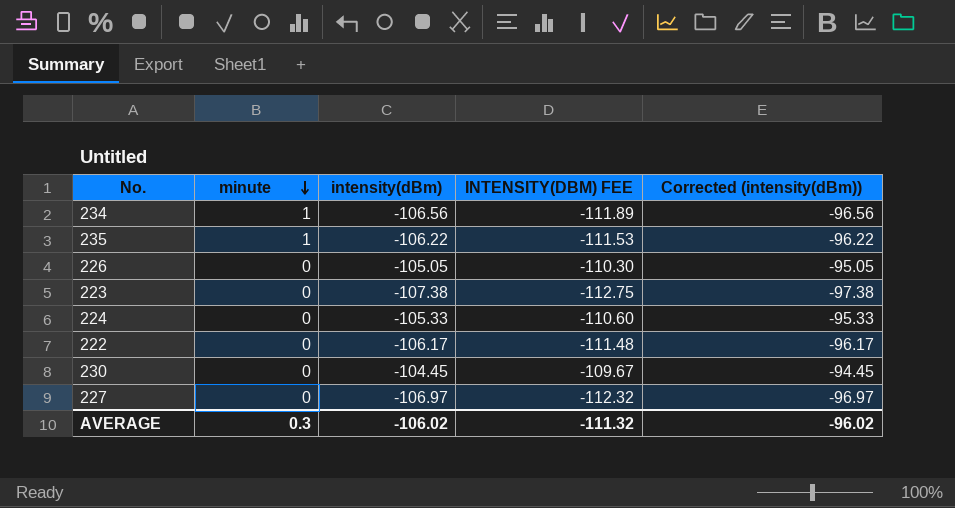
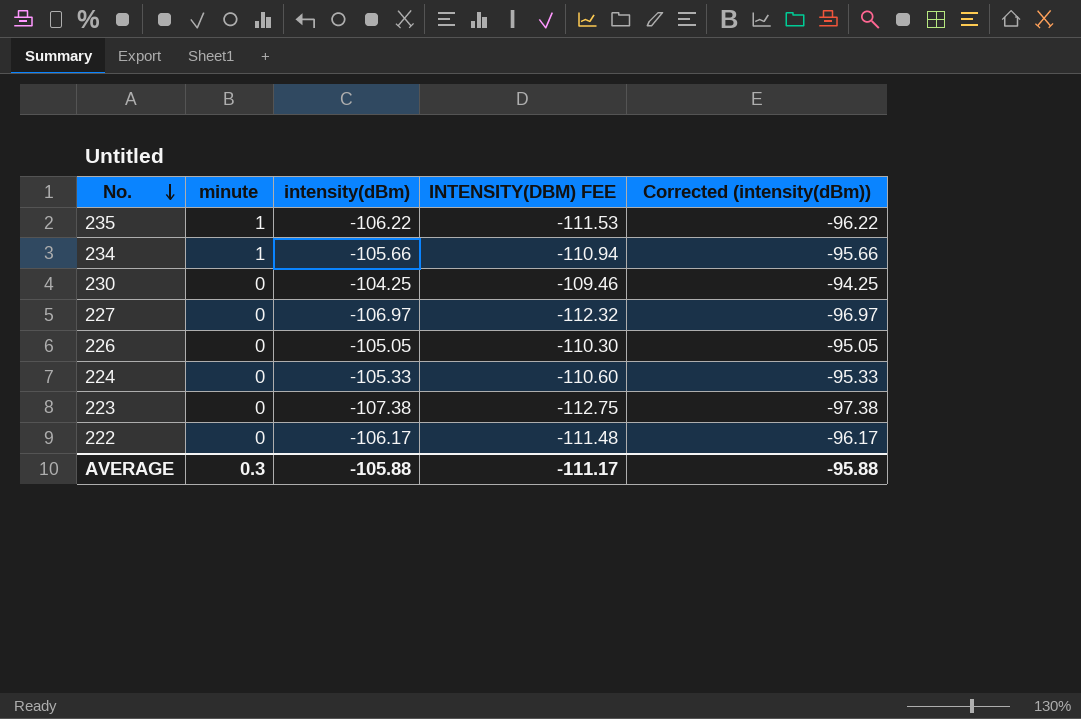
row order: minute descending -> No. descending
234 | intensity(dBm): -106.56 -> -105.66
234 | INTENSITY(DBM) FEE: -111.89 -> -110.94
234 | Corrected (intensity(dBm)): -96.56 -> -95.66
230 | intensity(dBm): -104.45 -> -104.25
230 | INTENSITY(DBM) FEE: -109.67 -> -109.46
230 | Corrected (intensity(dBm)): -94.45 -> -94.25
AVERAGE | intensity(dBm): -106.02 -> -105.88
AVERAGE | INTENSITY(DBM) FEE: -111.32 -> -111.17
AVERAGE | Corrected (intensity(dBm)): -96.02 -> -95.88

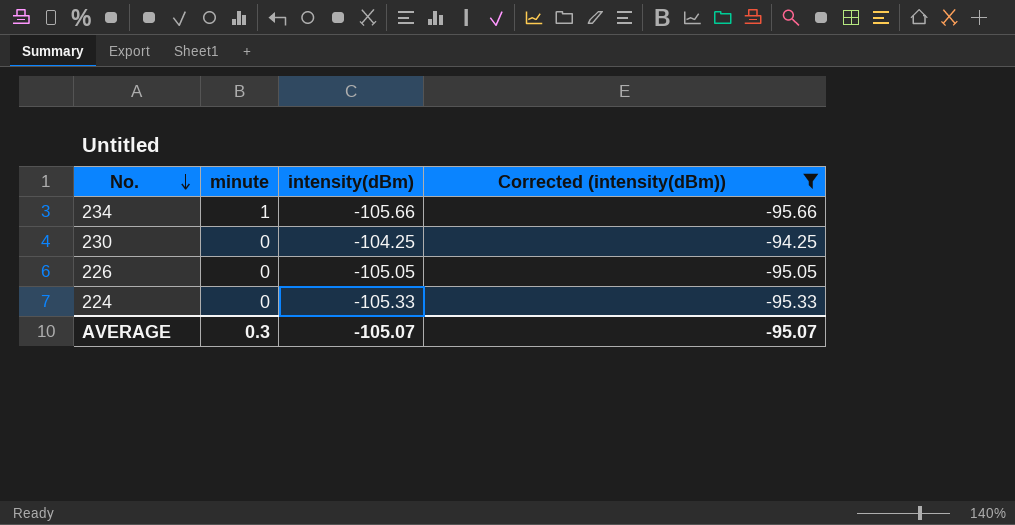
filter: none -> Corrected (intensity(dBm)) >= -95.66
column INTENSITY(DBM) FEE | formula: [intensity(dBm)] * 1.05 -> none
AVERAGE | intensity(dBm): -105.88 -> -105.07
AVERAGE | Corrected (intensity(dBm)): -95.88 -> -95.07

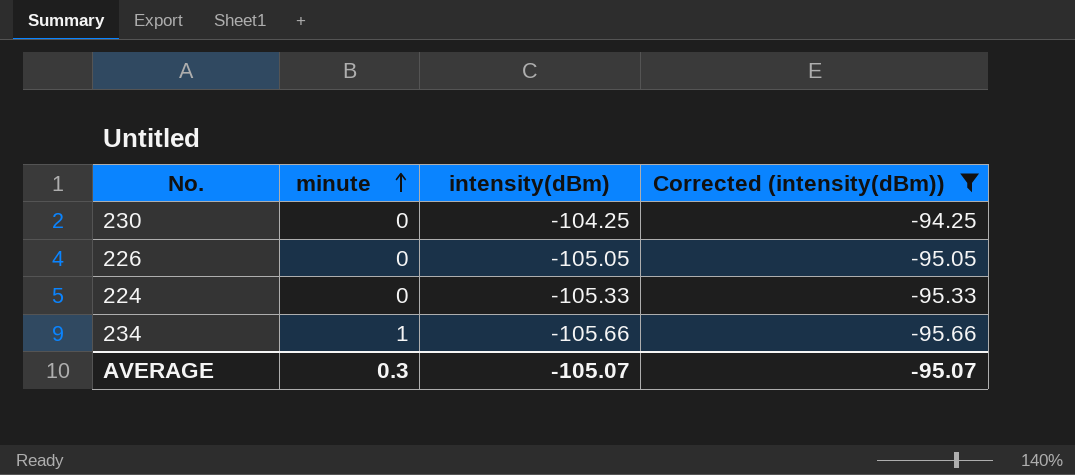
row order: No. descending -> minute ascending

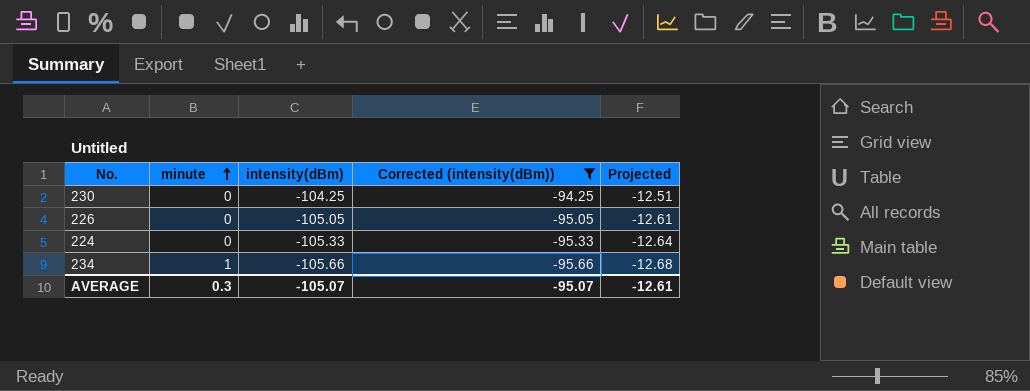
column Projected | formula: none -> [intensity(dBm)] * 0.12

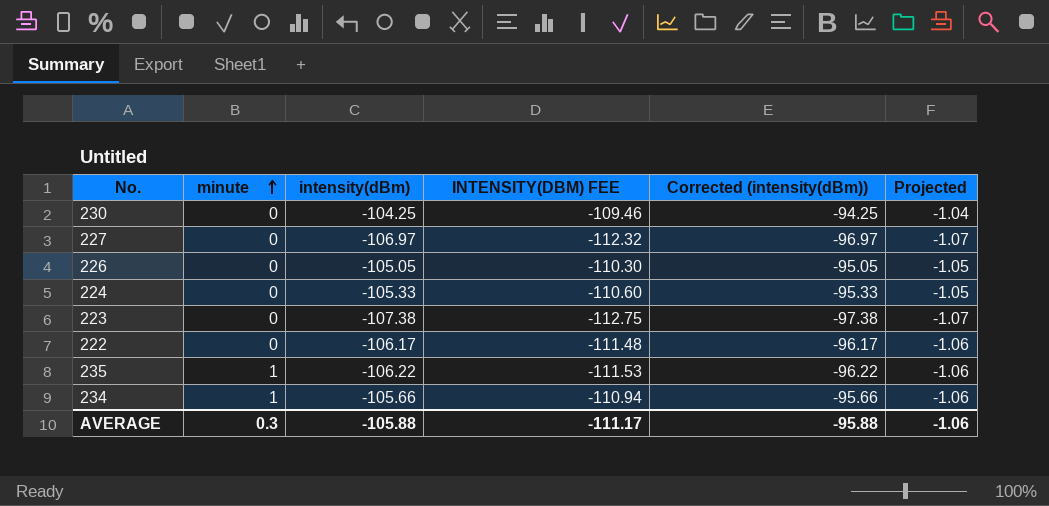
filter: Corrected (intensity(dBm)) >= -95.66 -> none
column INTENSITY(DBM) FEE | formula: none -> [intensity(dBm)] * 1.05
column Projected | formula: [intensity(dBm)] * 0.12 -> [intensity(dBm)] * 0.01
AVERAGE | intensity(dBm): -105.07 -> -105.88
AVERAGE | Corrected (intensity(dBm)): -95.07 -> -95.88
AVERAGE | Projected: -12.61 -> -1.06

